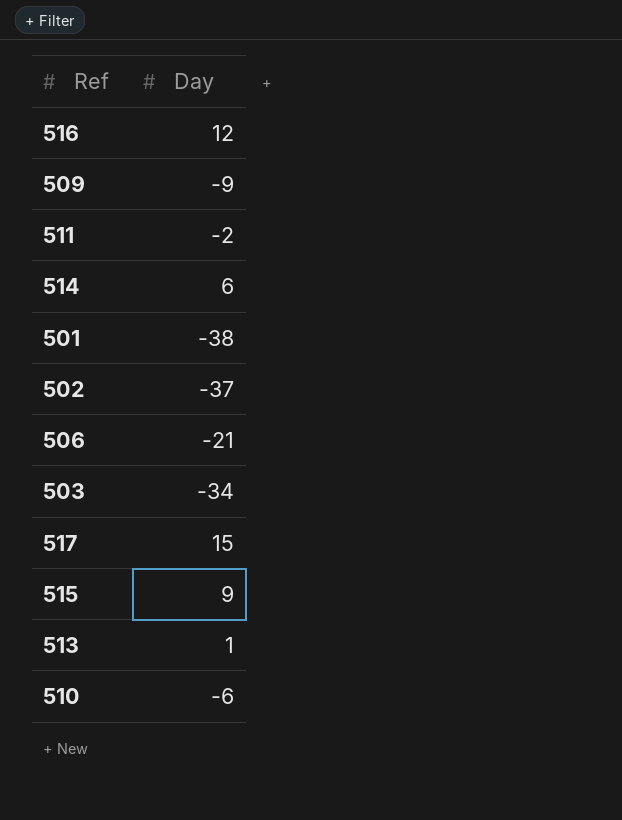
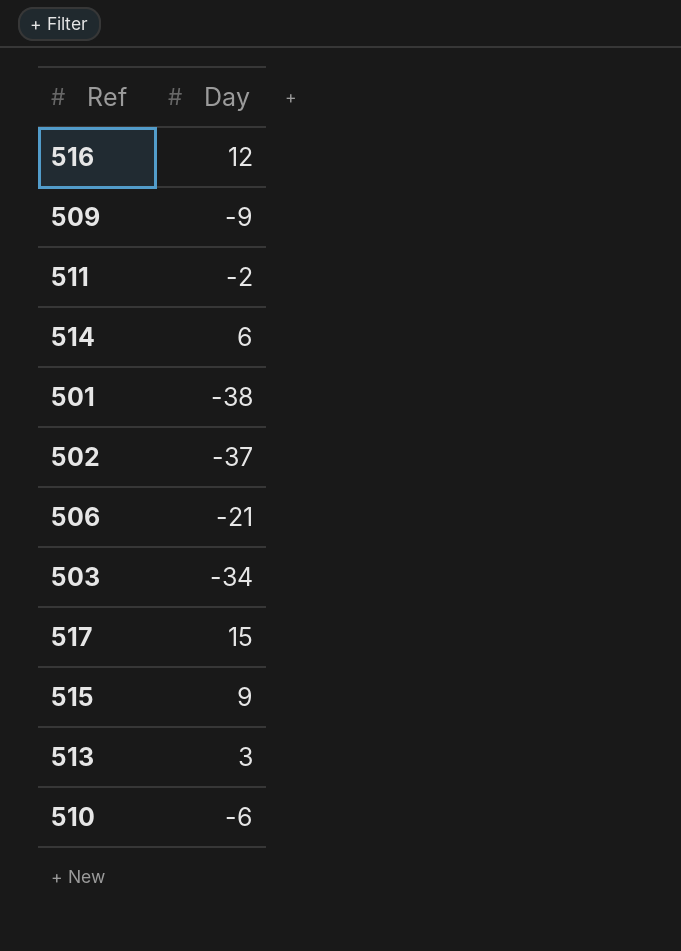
513 | Day: 1 -> 3

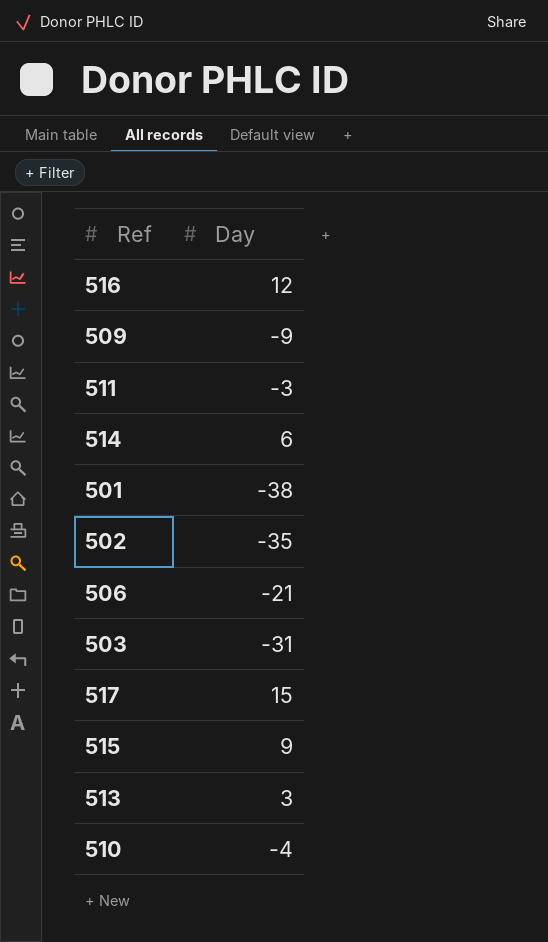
511 | Day: -2 -> -3
502 | Day: -37 -> -35
503 | Day: -34 -> -31
510 | Day: -6 -> -4

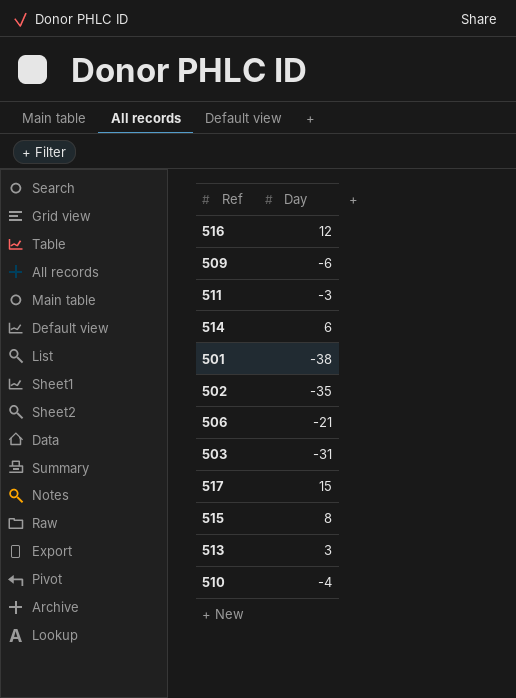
509 | Day: -9 -> -6
515 | Day: 9 -> 8

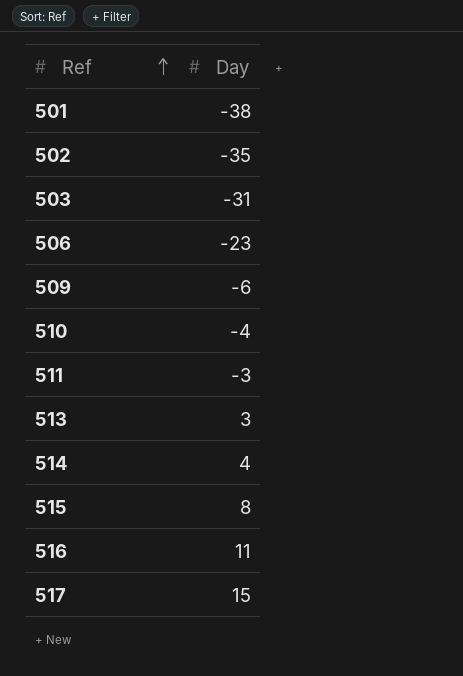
row order: none -> Ref ascending
506 | Day: -21 -> -23
514 | Day: 6 -> 4
516 | Day: 12 -> 11

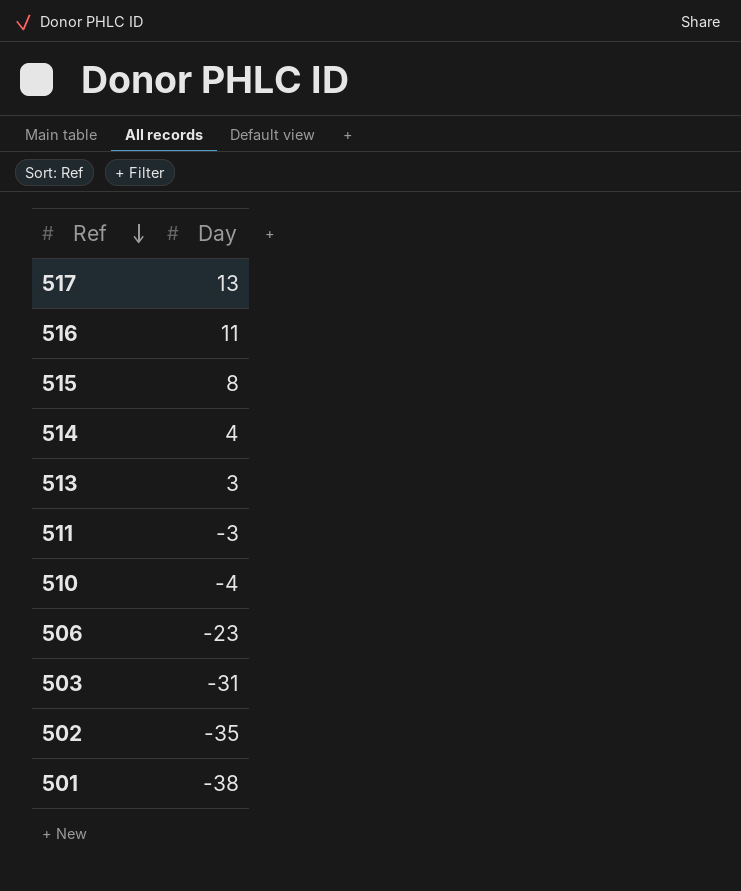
row order: Ref ascending -> Ref descending
row 509: -6 -> none
517 | Day: 15 -> 13

